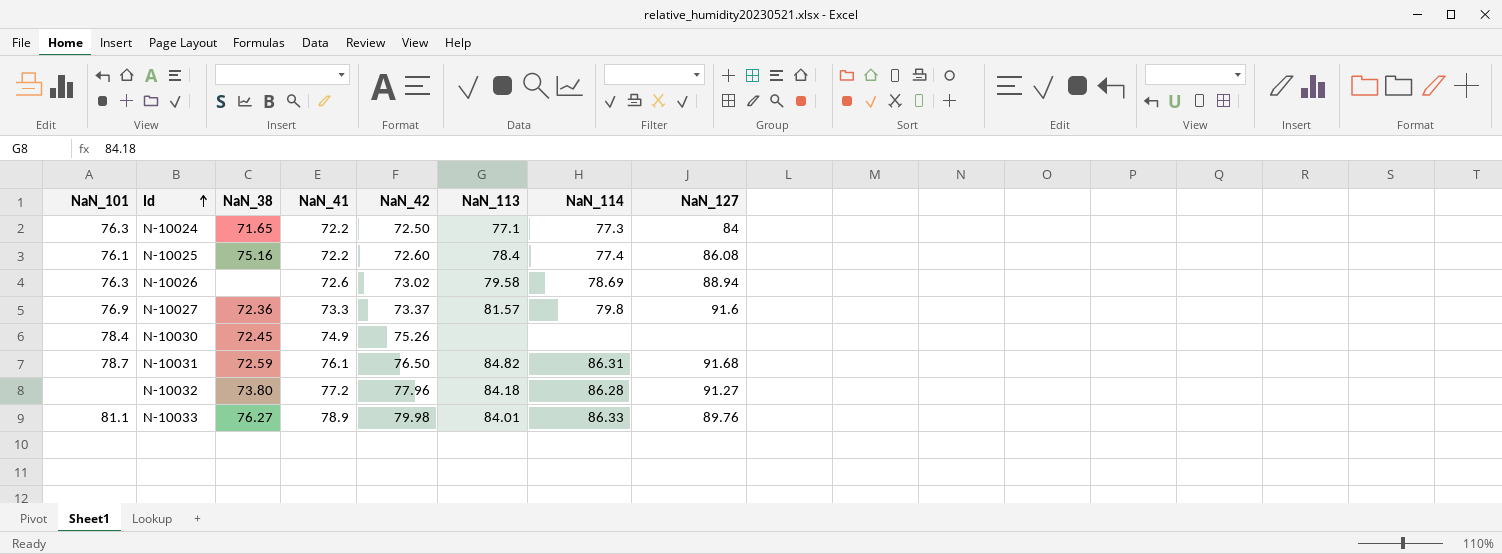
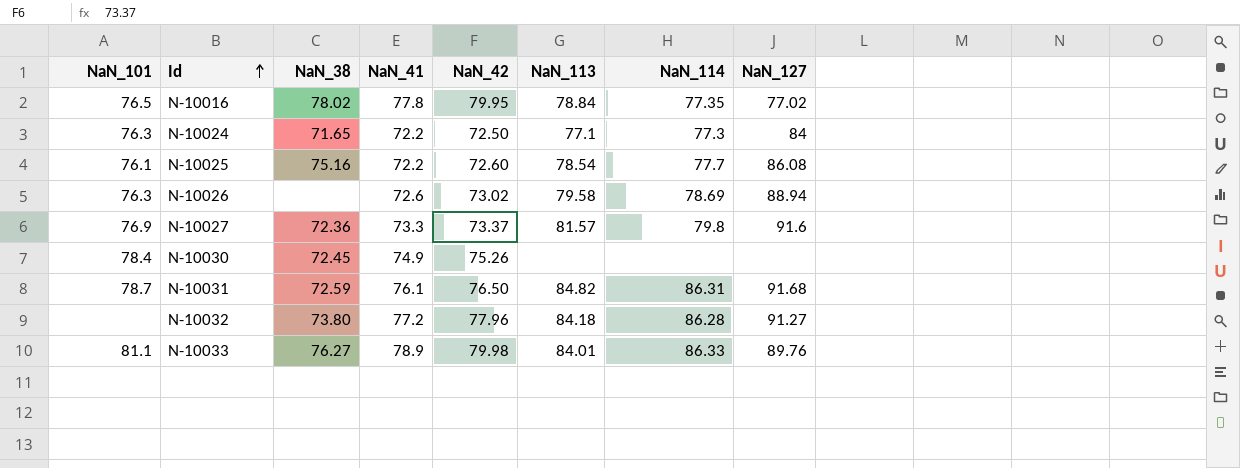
row N-10016: none -> 76.5 | 78.02 | 77.8 | 79.95 | 78.84 | 77.35 | 77.02
N-10025 | NaN_113: 78.4 -> 78.54
N-10025 | NaN_114: 77.4 -> 77.7

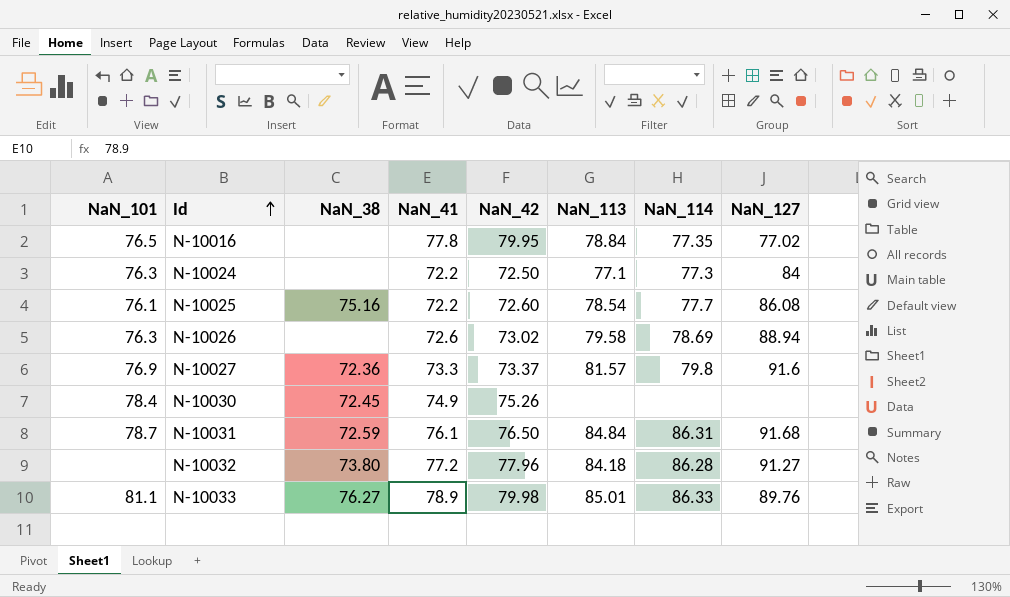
N-10016 | NaN_38: 78.02 -> none
N-10024 | NaN_38: 71.65 -> none
N-10031 | NaN_113: 84.82 -> 84.84
N-10033 | NaN_113: 84.01 -> 85.01

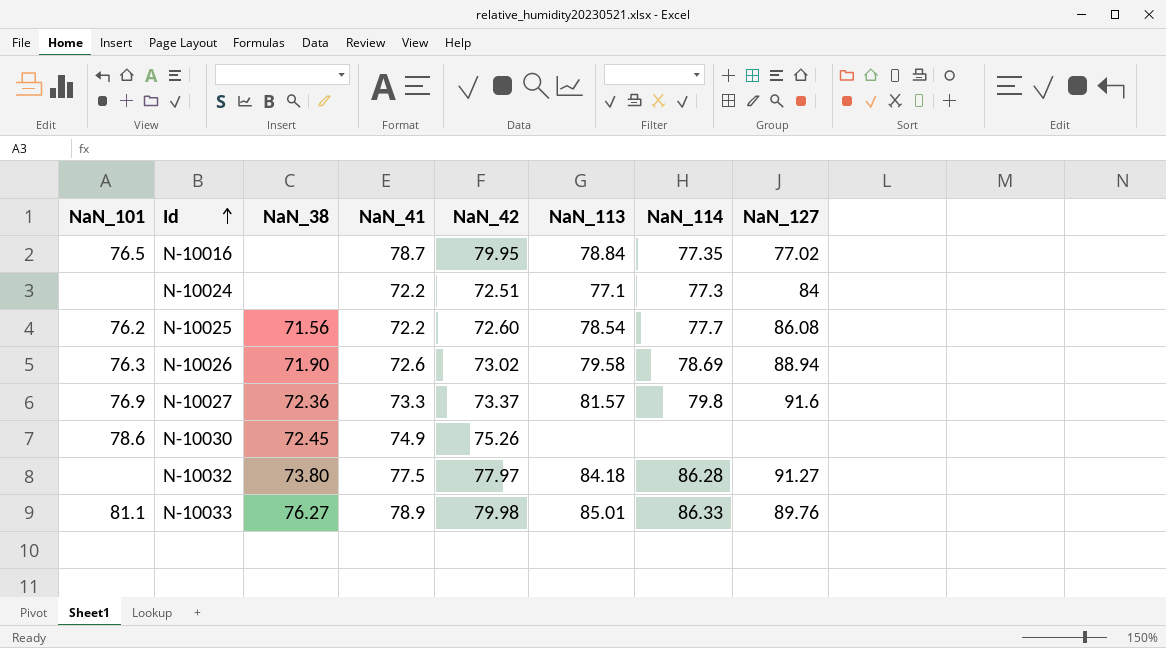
row N-10031: 78.7 | 72.59 | 76.1 | 76.50 | 84.84 | 86.31 | 91.68 -> none
N-10016 | NaN_41: 77.8 -> 78.7
N-10024 | NaN_101: 76.3 -> none
N-10024 | NaN_42: 72.50 -> 72.51
N-10025 | NaN_101: 76.1 -> 76.2
N-10025 | NaN_38: 75.16 -> 71.56
N-10026 | NaN_38: none -> 71.90
N-10030 | NaN_101: 78.4 -> 78.6
N-10032 | NaN_41: 77.2 -> 77.5
N-10032 | NaN_42: 77.96 -> 77.97

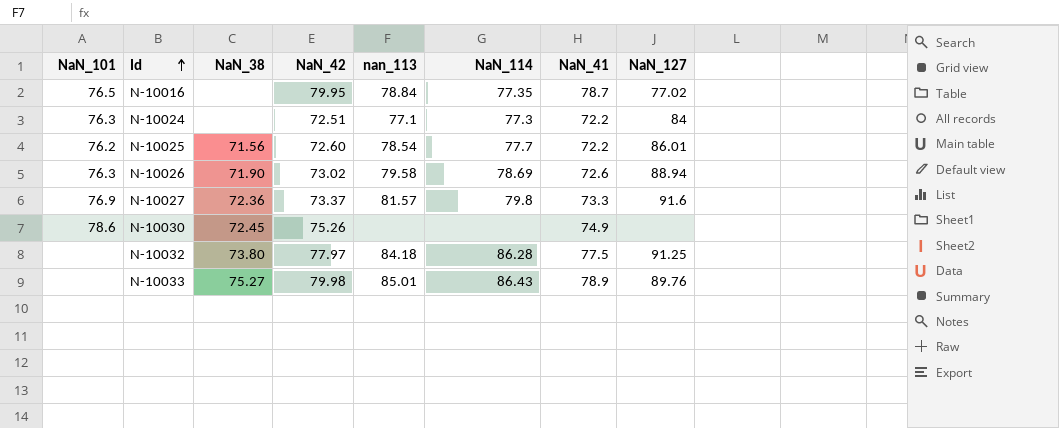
column name: NaN_113 -> nan_113
column NaN_41 | position: 4 -> 7
N-10024 | NaN_101: none -> 76.3
N-10025 | NaN_127: 86.08 -> 86.01
N-10032 | NaN_127: 91.27 -> 91.25
N-10033 | NaN_101: 81.1 -> none
N-10033 | NaN_38: 76.27 -> 75.27
N-10033 | NaN_114: 86.33 -> 86.43

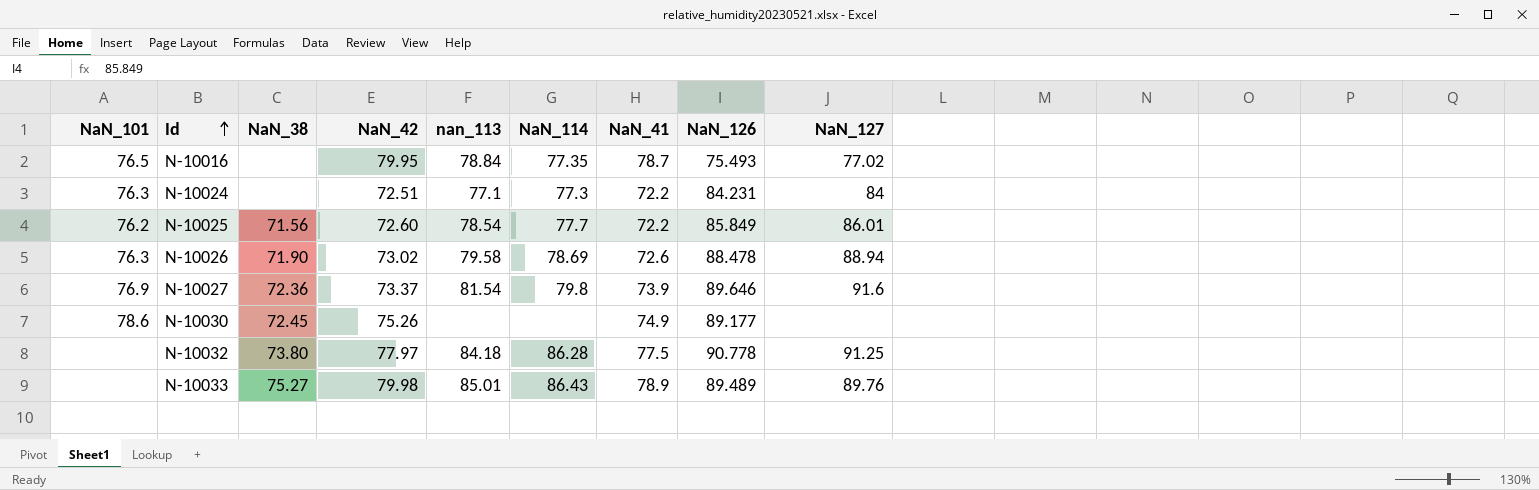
column NaN_126 | position: none -> 8
N-10027 | nan_113: 81.57 -> 81.54
N-10027 | NaN_41: 73.3 -> 73.9

